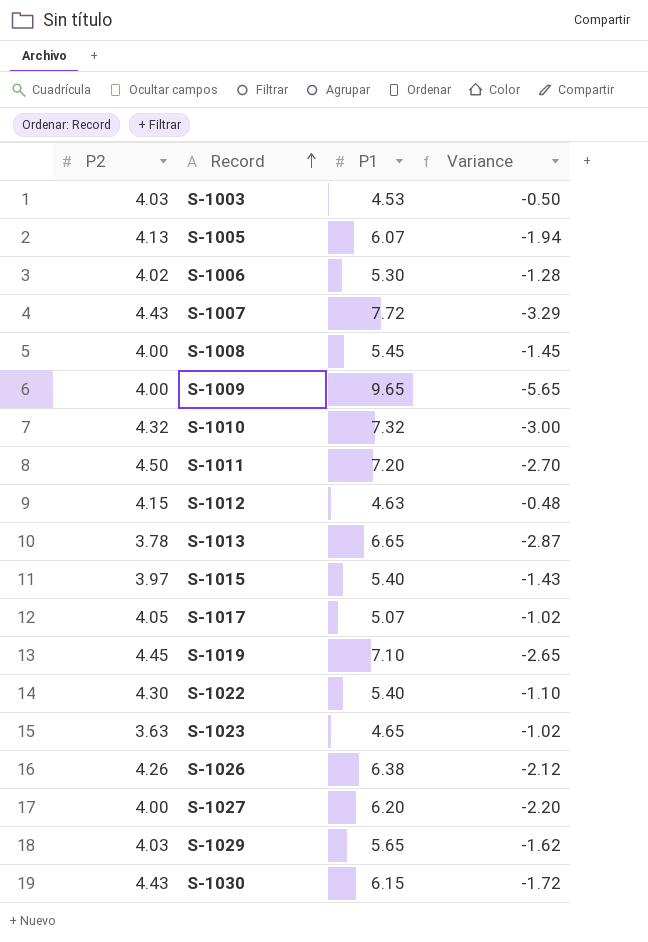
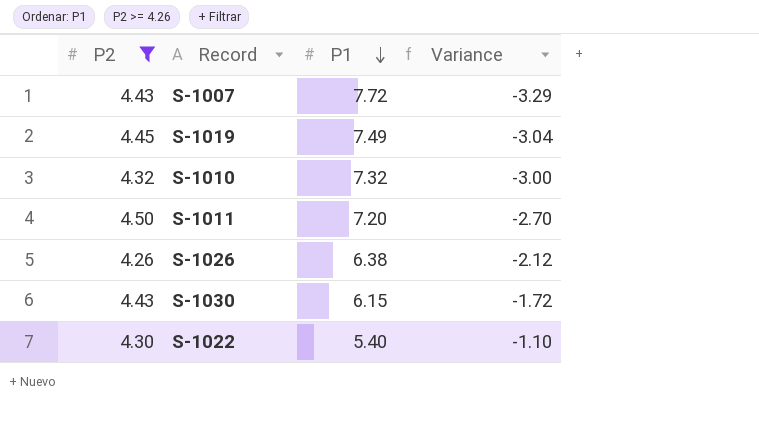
filter: none -> P2 >= 4.26
row order: Record ascending -> P1 descending
S-1019 | P1: 7.10 -> 7.49
S-1019 | Variance: -2.65 -> -3.04

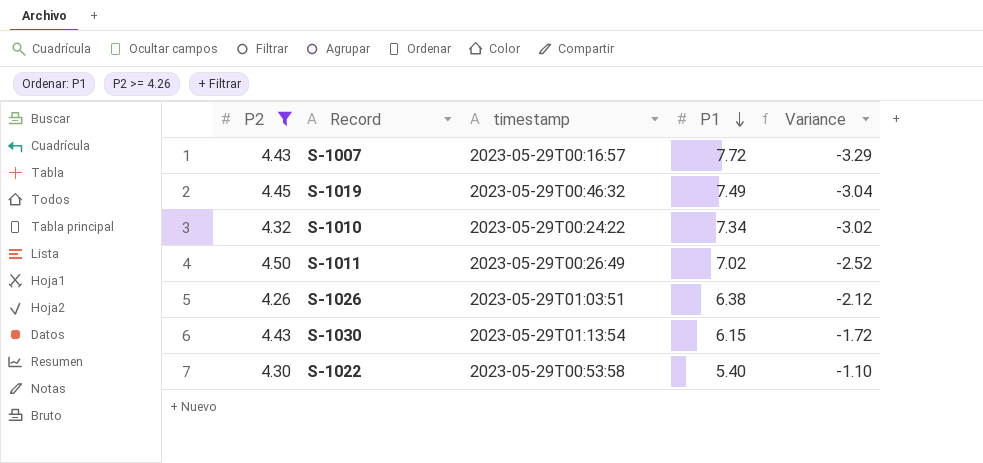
column timestamp | position: none -> 3
S-1010 | P1: 7.32 -> 7.34
S-1010 | Variance: -3.00 -> -3.02
S-1011 | P1: 7.20 -> 7.02
S-1011 | Variance: -2.70 -> -2.52

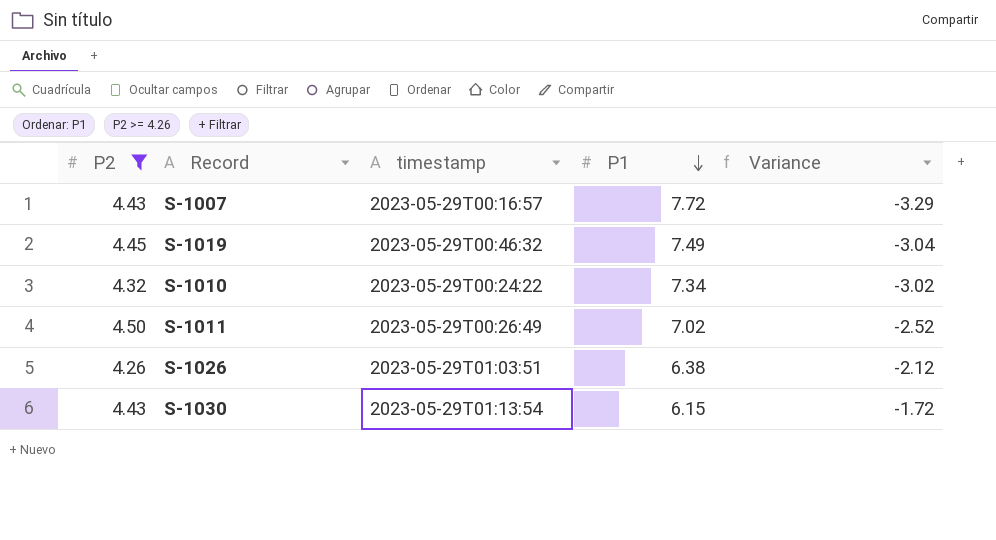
row S-1022: 4.30 | 2023-05-29T00:53:58 | 5.40 | -1.10 -> none

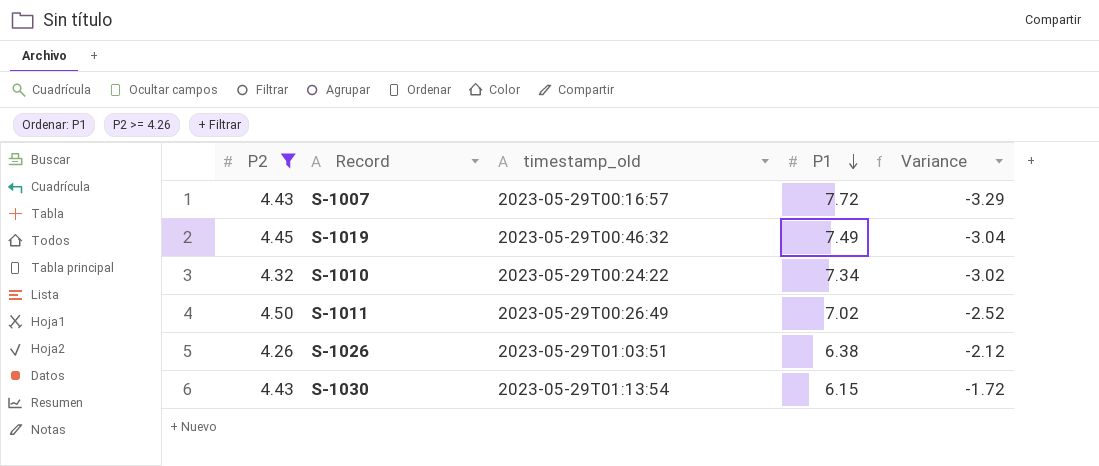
column name: timestamp -> timestamp_old

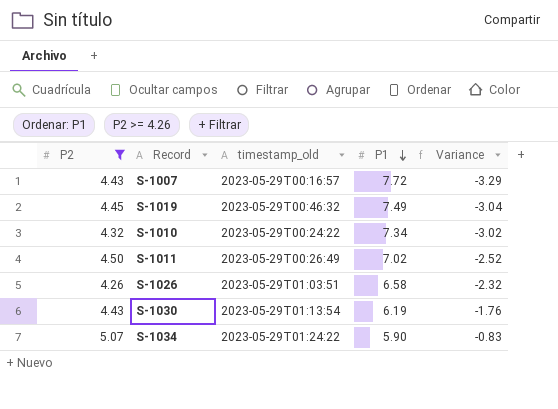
S-1026 | P1: 6.38 -> 6.58
S-1026 | Variance: -2.12 -> -2.32
S-1030 | P1: 6.15 -> 6.19
S-1030 | Variance: -1.72 -> -1.76
row S-1034: none -> 5.07 | 2023-05-29T01:24:22 | 5.90 | -0.83

